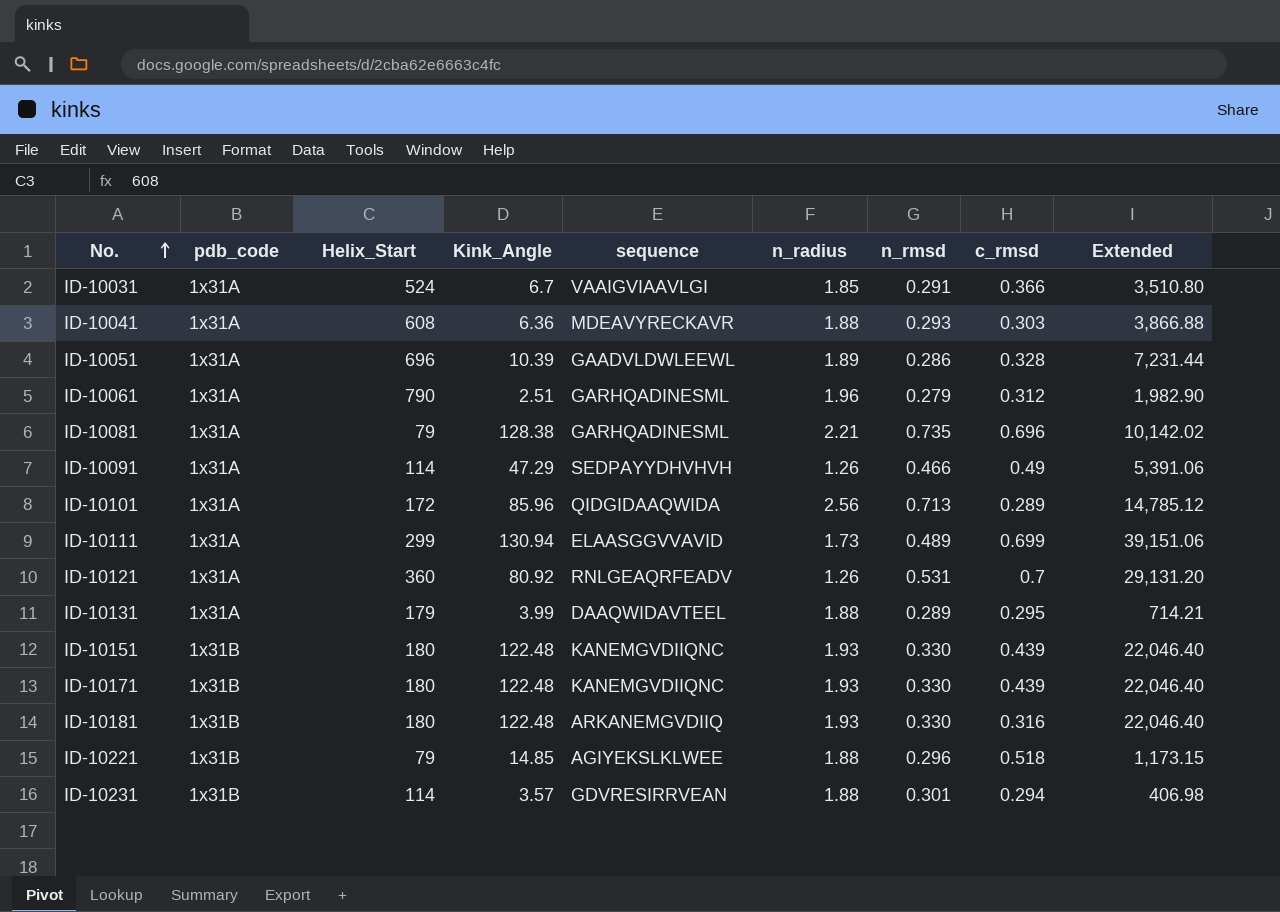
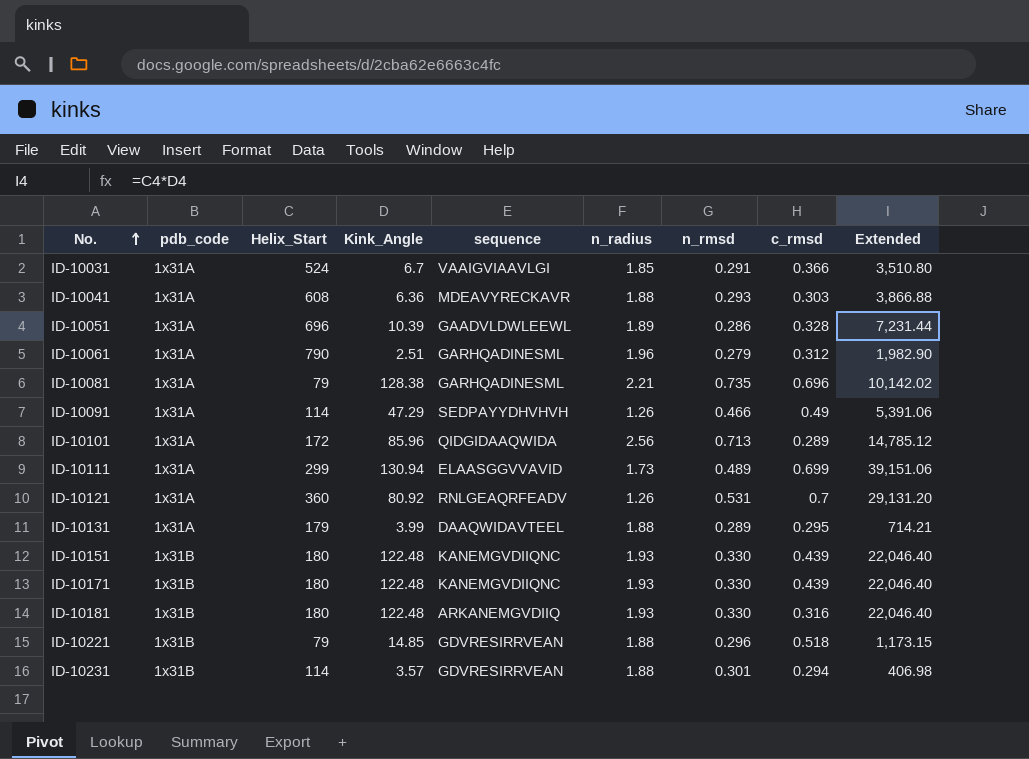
ID-10221 | sequence: AGIYEKSLKLWEE -> GDVRESIRRVEAN

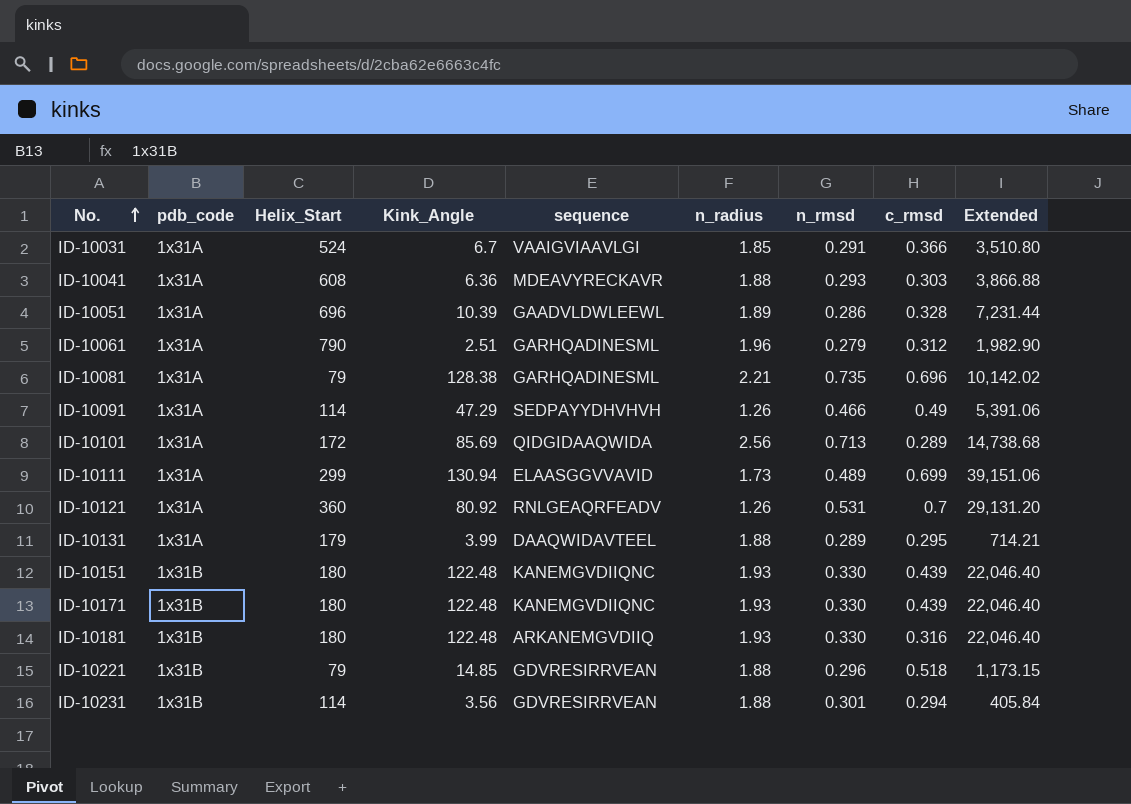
ID-10101 | Kink_Angle: 85.96 -> 85.69
ID-10101 | Extended: 14,785.12 -> 14,738.68
ID-10231 | Kink_Angle: 3.57 -> 3.56
ID-10231 | Extended: 406.98 -> 405.84

